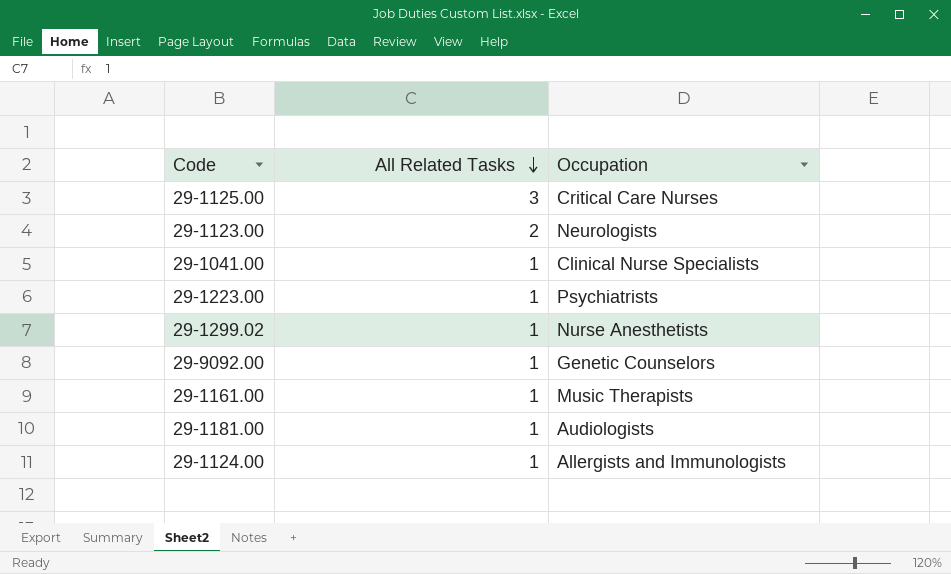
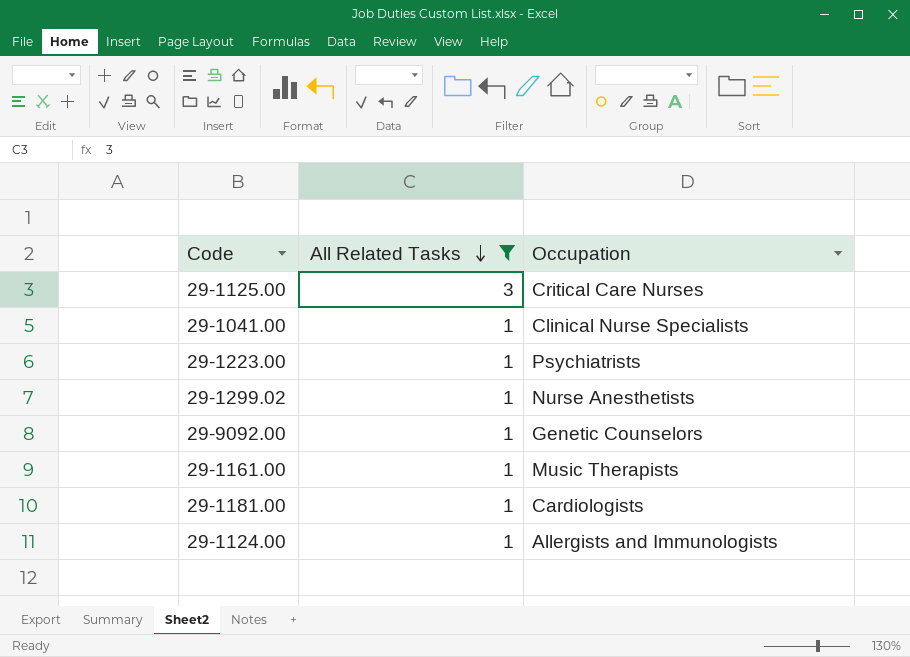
filter: none -> All Related Tasks != 2
29-1181.00 | Occupation: Audiologists -> Cardiologists

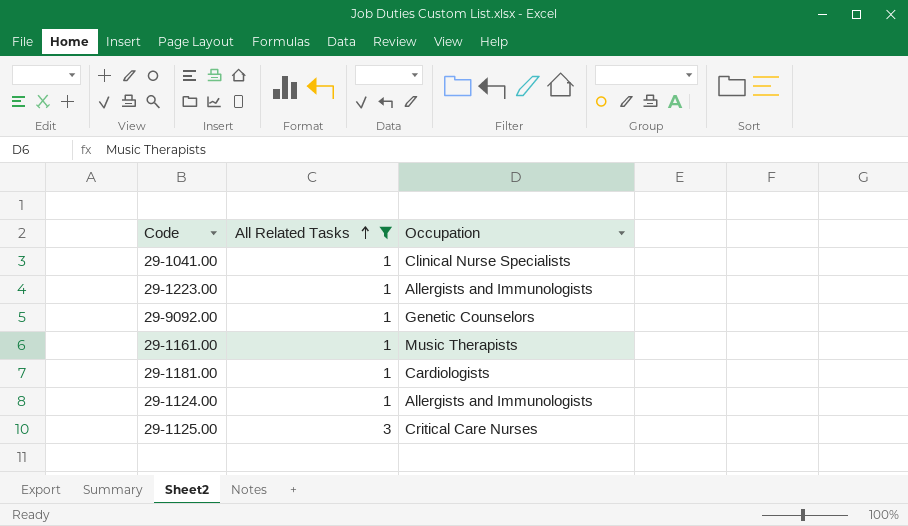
row order: All Related Tasks descending -> All Related Tasks ascending
row 29-1299.02: 1 | Nurse Anesthetists -> none
29-1223.00 | Occupation: Psychiatrists -> Allergists and Immunologists

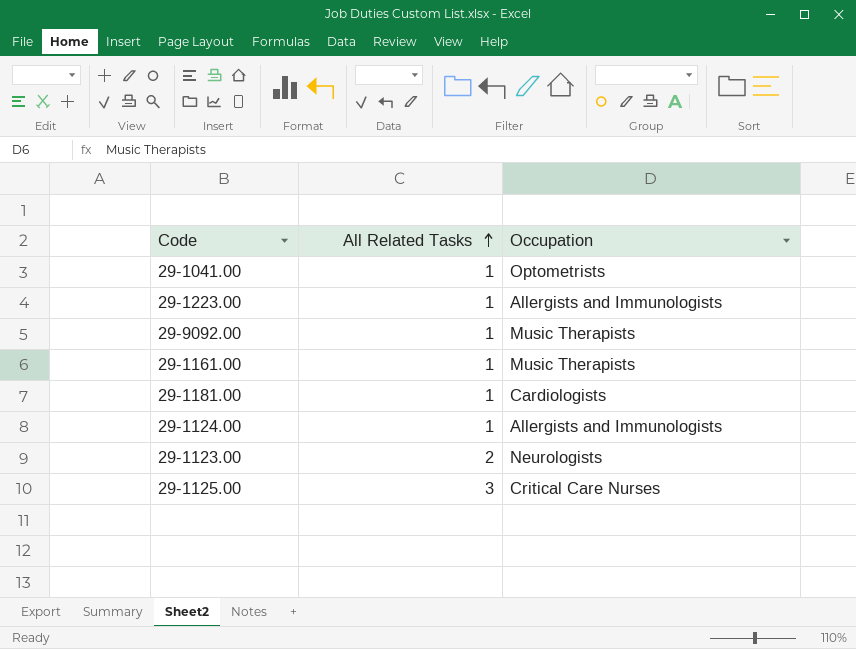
filter: All Related Tasks != 2 -> none
29-1041.00 | Occupation: Clinical Nurse Specialists -> Optometrists
29-9092.00 | Occupation: Genetic Counselors -> Music Therapists

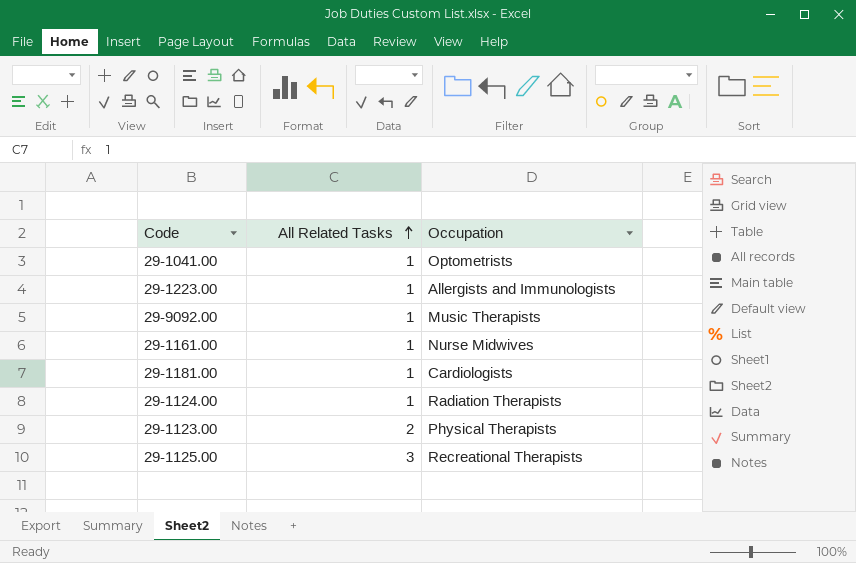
29-1161.00 | Occupation: Music Therapists -> Nurse Midwives
29-1124.00 | Occupation: Allergists and Immunologists -> Radiation Therapists
29-1123.00 | Occupation: Neurologists -> Physical Therapists
29-1125.00 | Occupation: Critical Care Nurses -> Recreational Therapists

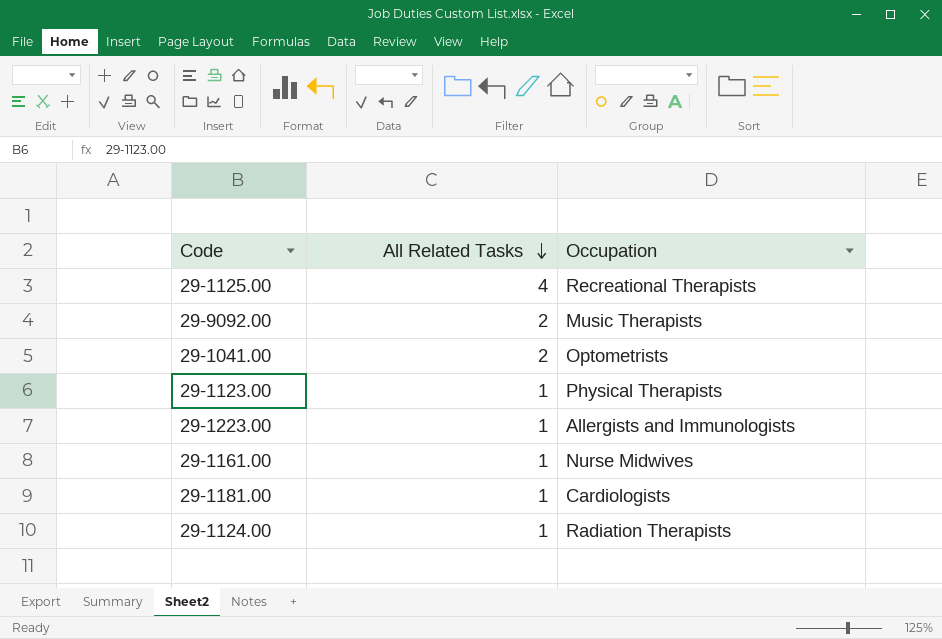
row order: All Related Tasks ascending -> All Related Tasks descending
29-1125.00 | All Related Tasks: 3 -> 4
29-9092.00 | All Related Tasks: 1 -> 2
29-1041.00 | All Related Tasks: 1 -> 2
29-1123.00 | All Related Tasks: 2 -> 1

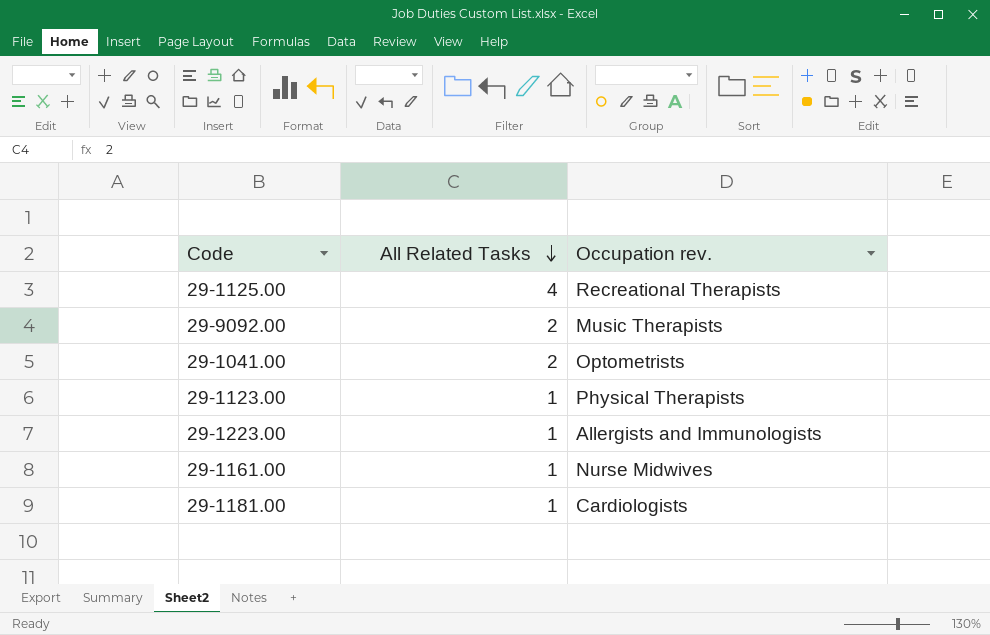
column name: Occupation -> Occupation rev.
row 29-1124.00: 1 | Radiation Therapists -> none

